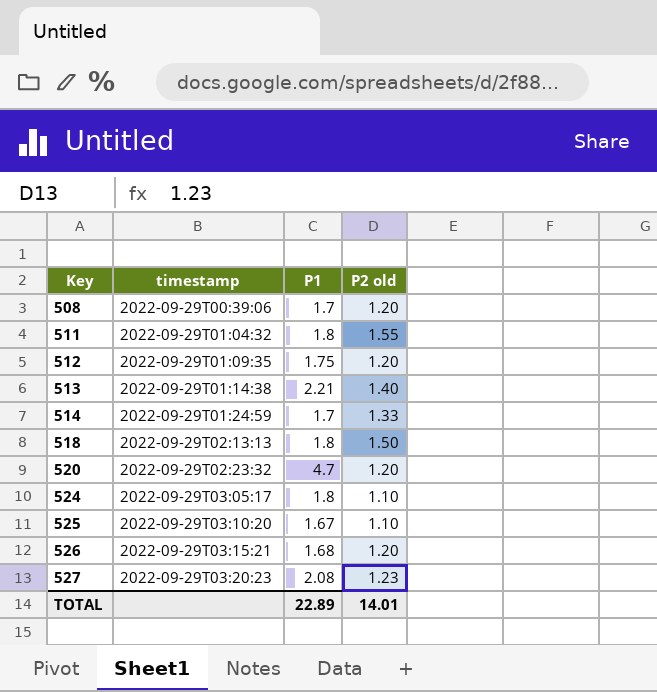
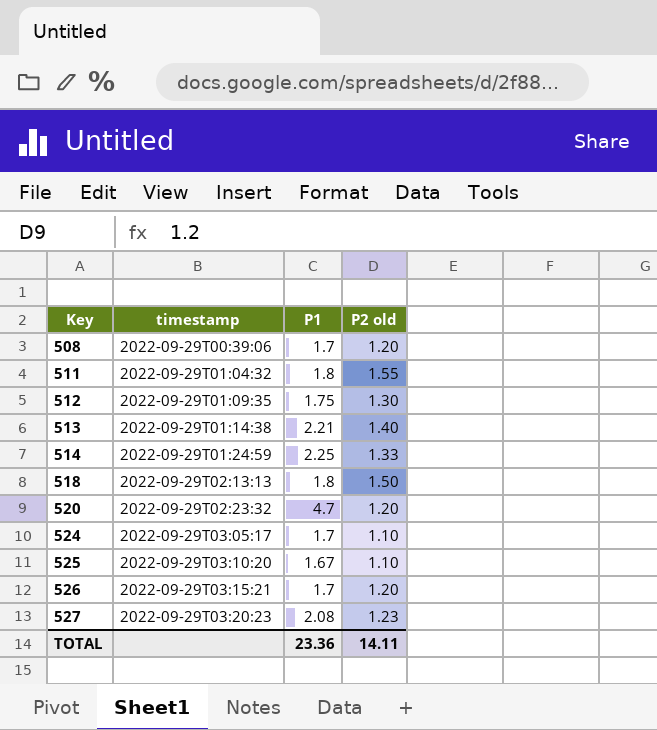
512 | P2 old: 1.20 -> 1.30
514 | P1: 1.7 -> 2.25
524 | P1: 1.8 -> 1.7
526 | P1: 1.68 -> 1.7
TOTAL | P1: 22.89 -> 23.36
TOTAL | P2 old: 14.01 -> 14.11

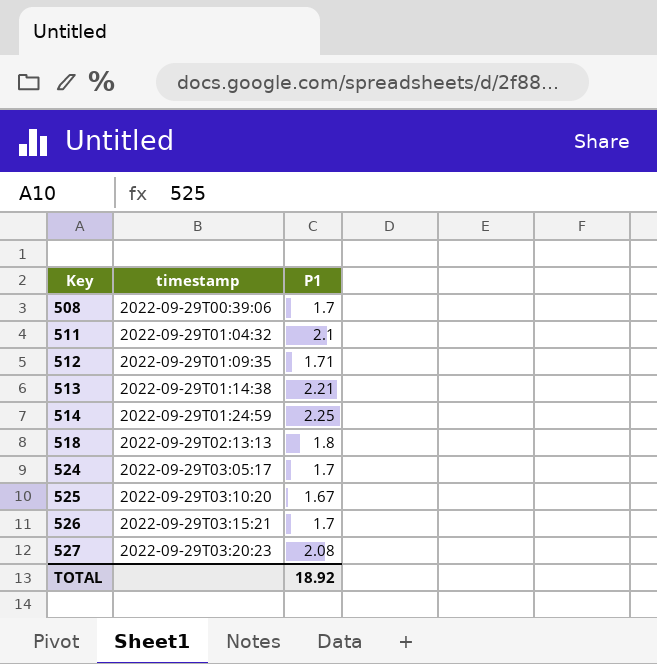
column P2 old | position: 4 -> none
row 520: 2022-09-29T02:23:32 | 4.7 | 1.20 -> none
511 | P1: 1.8 -> 2.1
512 | P1: 1.75 -> 1.71
TOTAL | P1: 23.36 -> 18.92

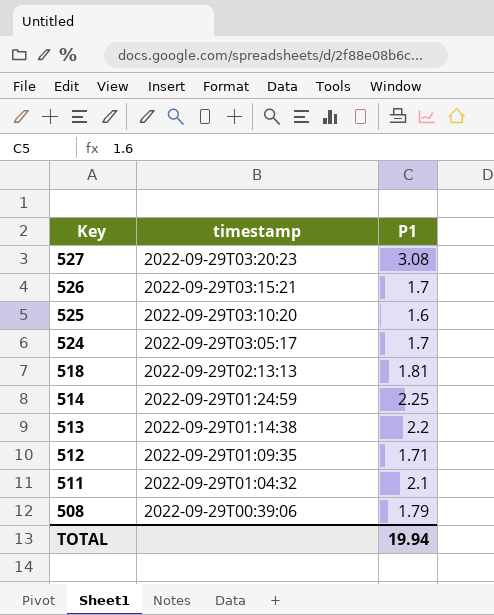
row order: Key ascending -> Key descending
527 | P1: 2.08 -> 3.08
525 | P1: 1.67 -> 1.6
518 | P1: 1.8 -> 1.81
513 | P1: 2.21 -> 2.2
508 | P1: 1.7 -> 1.79
TOTAL | P1: 18.92 -> 19.94

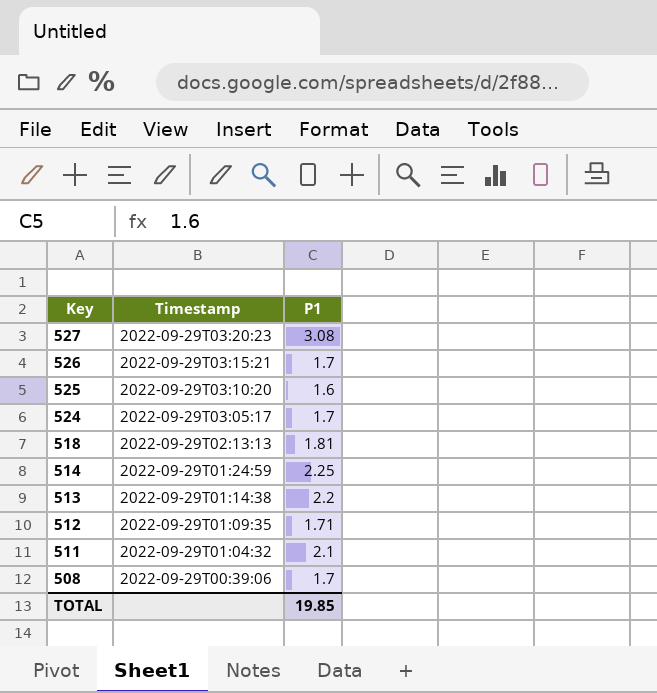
column name: timestamp -> Timestamp
508 | P1: 1.79 -> 1.7
TOTAL | P1: 19.94 -> 19.85

